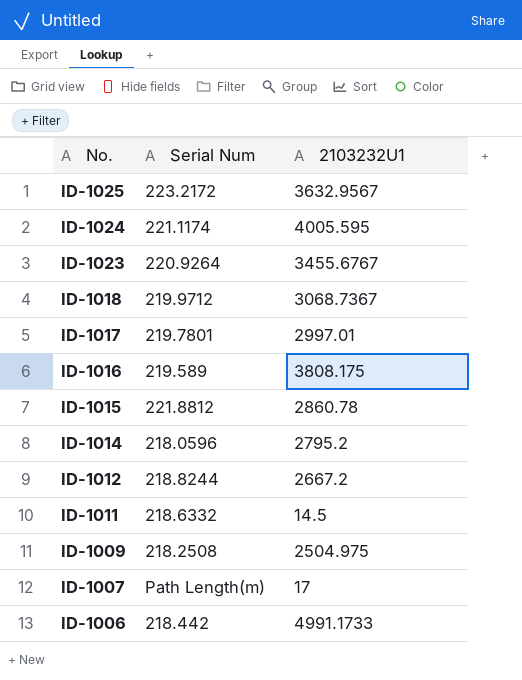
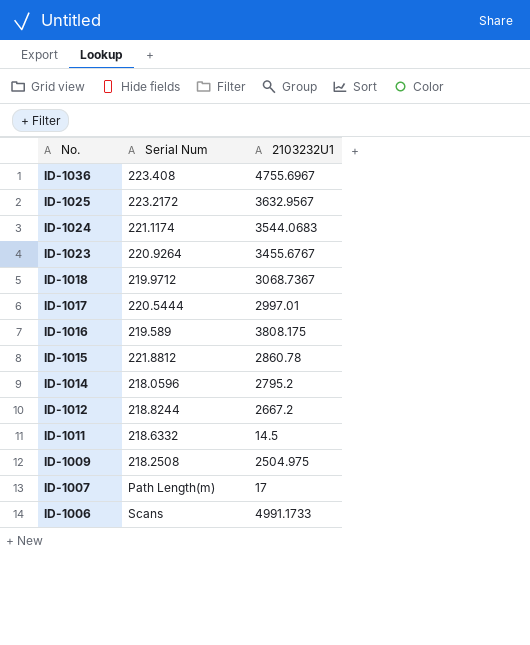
row ID-1036: none -> 223.408 | 4755.6967
ID-1024 | 2103232U1: 4005.595 -> 3544.0683
ID-1017 | Serial Num: 219.7801 -> 220.5444
ID-1006 | Serial Num: 218.442 -> Scans

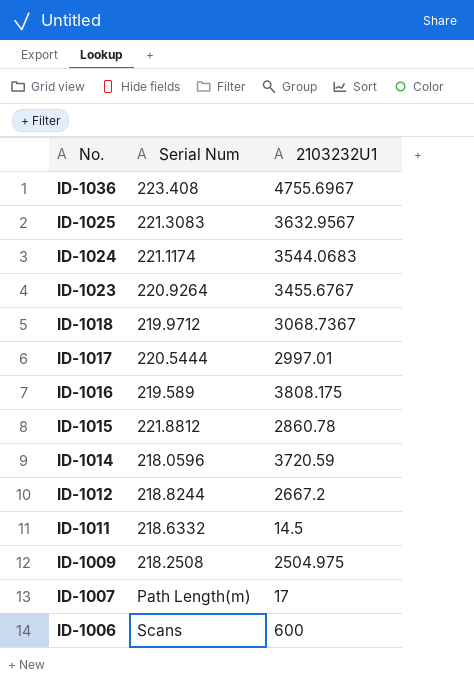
ID-1025 | Serial Num: 223.2172 -> 221.3083
ID-1014 | 2103232U1: 2795.2 -> 3720.59
ID-1006 | 2103232U1: 4991.1733 -> 600

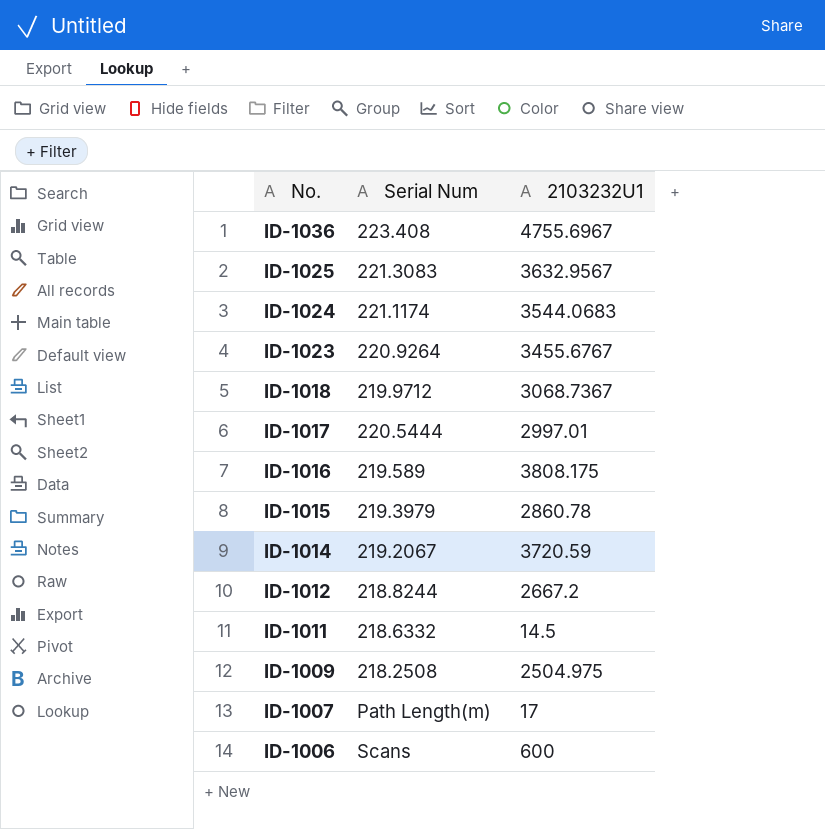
ID-1015 | Serial Num: 221.8812 -> 219.3979
ID-1014 | Serial Num: 218.0596 -> 219.2067

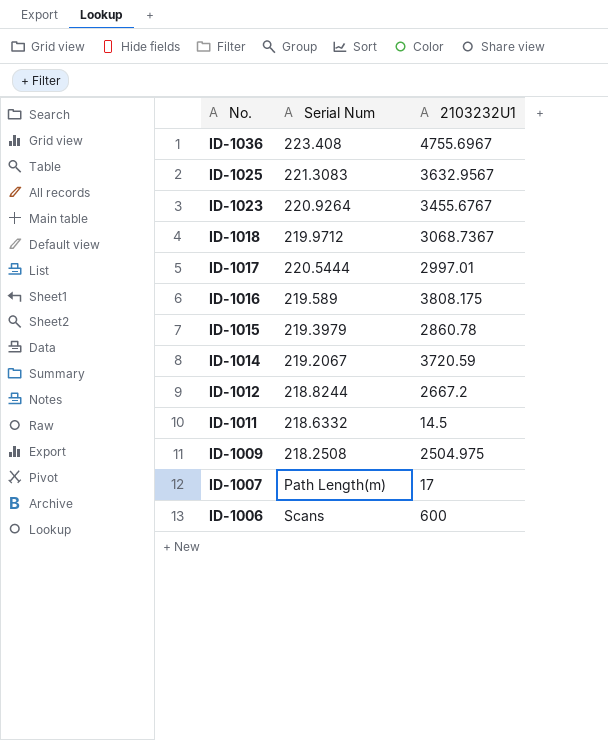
row ID-1024: 221.1174 | 3544.0683 -> none

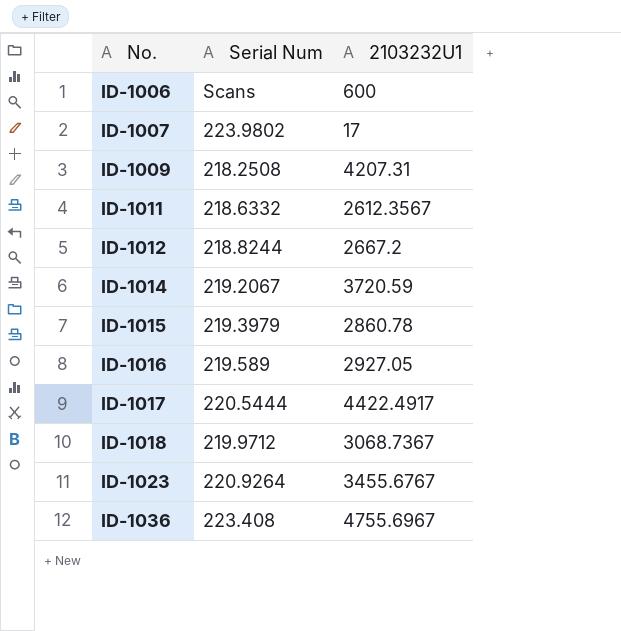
row order: No. descending -> No. ascending
row ID-1025: 221.3083 | 3632.9567 -> none
ID-1007 | Serial Num: Path Length(m) -> 223.9802
ID-1009 | 2103232U1: 2504.975 -> 4207.31
ID-1011 | 2103232U1: 14.5 -> 2612.3567
ID-1016 | 2103232U1: 3808.175 -> 2927.05
ID-1017 | 2103232U1: 2997.01 -> 4422.4917

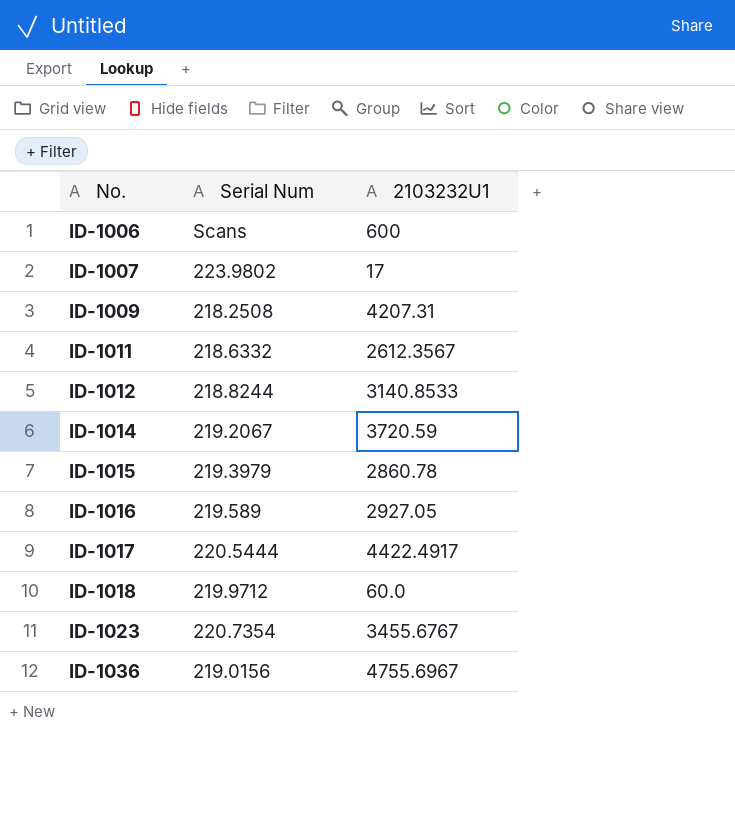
ID-1012 | 2103232U1: 2667.2 -> 3140.8533
ID-1018 | 2103232U1: 3068.7367 -> 60.0
ID-1023 | Serial Num: 220.9264 -> 220.7354
ID-1036 | Serial Num: 223.408 -> 219.0156

